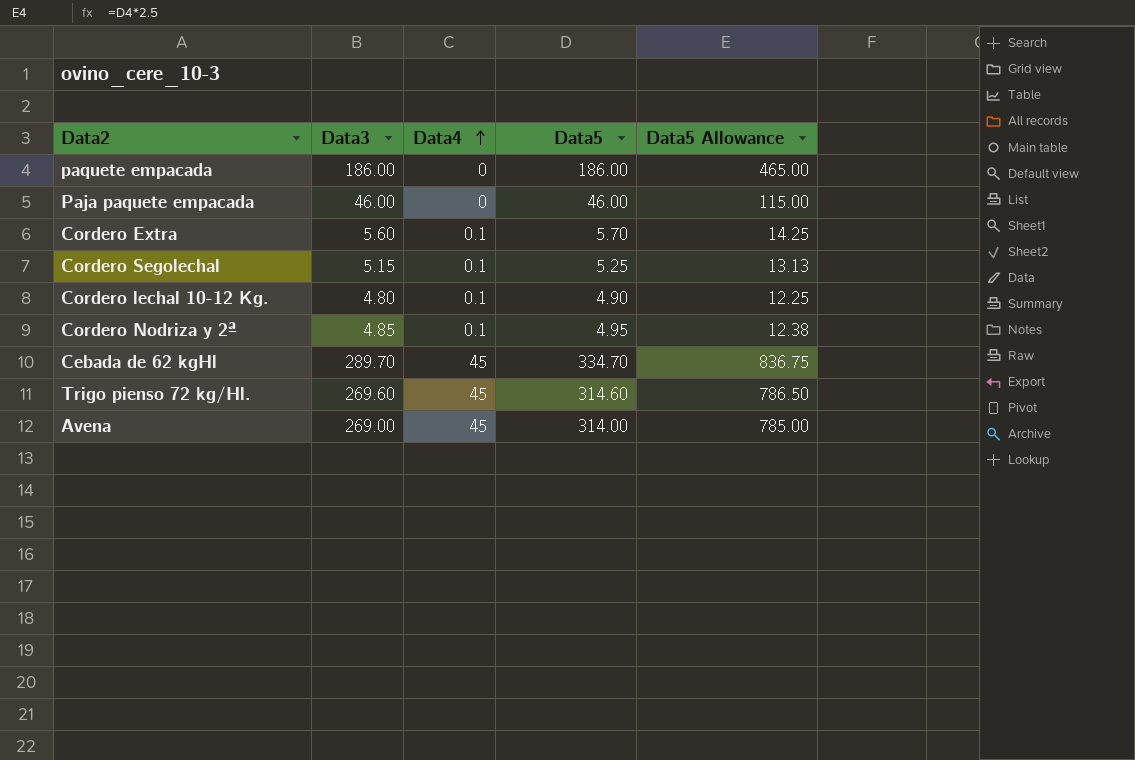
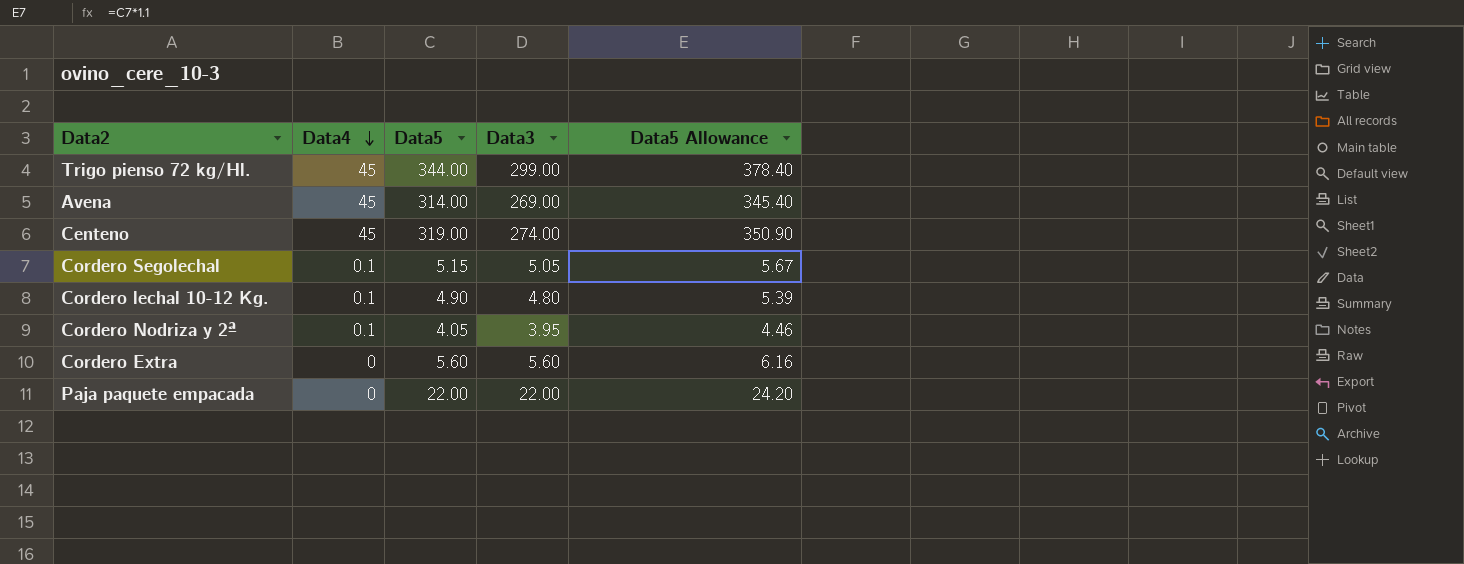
row order: Data4 ascending -> Data4 descending
column Data3 | position: 2 -> 4
column Data5 Allowance | formula: [Data5] * 2.5 -> [Data5] * 1.1
row paquete empacada: 186.00 | 0 | 186.00 | 465.00 -> none
row Cebada de 62 kgHl: 289.70 | 45 | 334.70 | 836.75 -> none
Trigo pienso 72 kg/Hl. | Data5: 314.60 -> 344.00
Trigo pienso 72 kg/Hl. | Data3: 269.60 -> 299.00
row Centeno: none -> 45 | 319.00 | 274.00 | 350.90
Cordero Segolechal | Data5: 5.25 -> 5.15
Cordero Segolechal | Data3: 5.15 -> 5.05
Cordero Nodriza y 2ª | Data5: 4.95 -> 4.05
Cordero Nodriza y 2ª | Data3: 4.85 -> 3.95
Cordero Extra | Data4: 0.1 -> 0
Cordero Extra | Data5: 5.70 -> 5.60
Paja paquete empacada | Data5: 46.00 -> 22.00
Paja paquete empacada | Data3: 46.00 -> 22.00

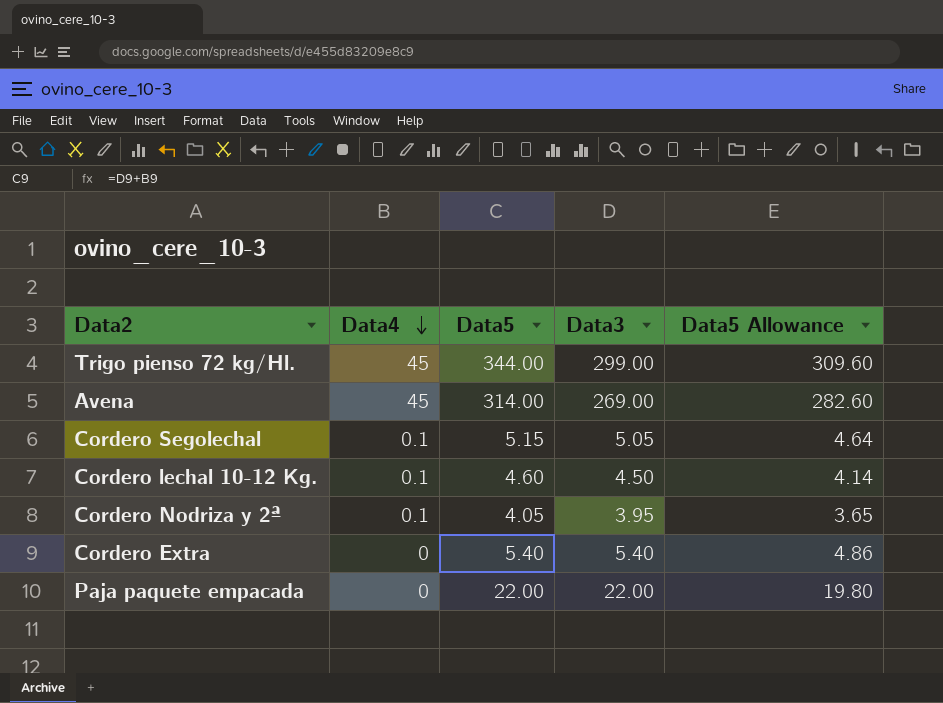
column Data5 Allowance | formula: [Data5] * 1.1 -> [Data5] * 0.9
row Centeno: 45 | 319.00 | 274.00 | 350.90 -> none
Cordero lechal 10-12 Kg. | Data5: 4.90 -> 4.60
Cordero lechal 10-12 Kg. | Data3: 4.80 -> 4.50
Cordero Extra | Data5: 5.60 -> 5.40
Cordero Extra | Data3: 5.60 -> 5.40

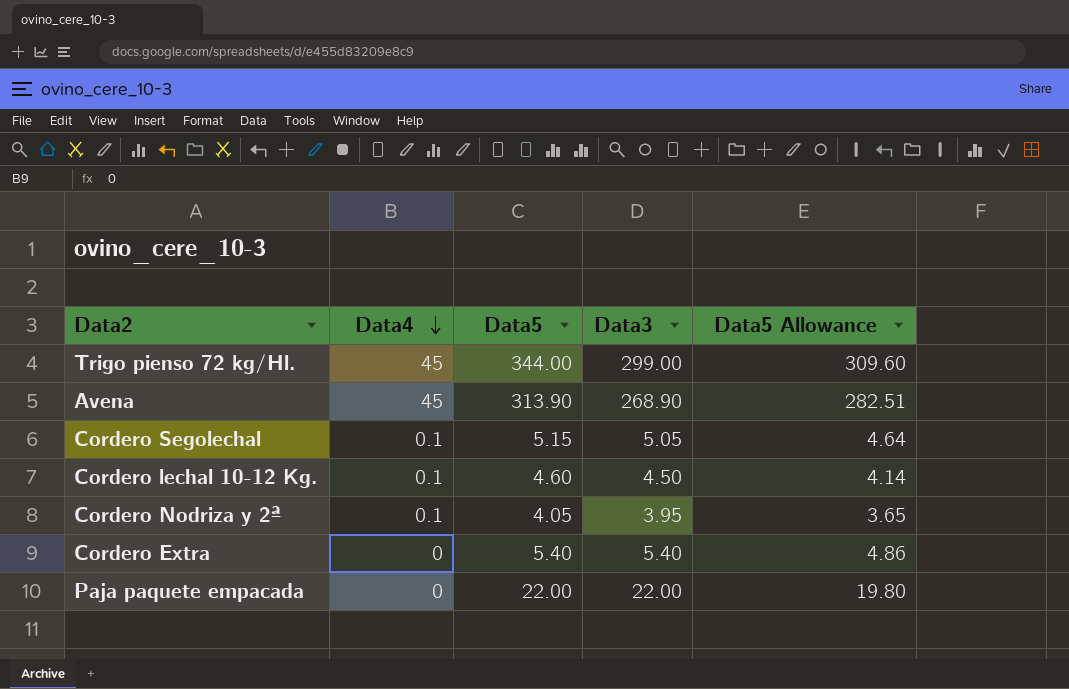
Avena | Data5: 314.00 -> 313.90
Avena | Data3: 269.00 -> 268.90
Avena | Data5 Allowance: 282.60 -> 282.51

